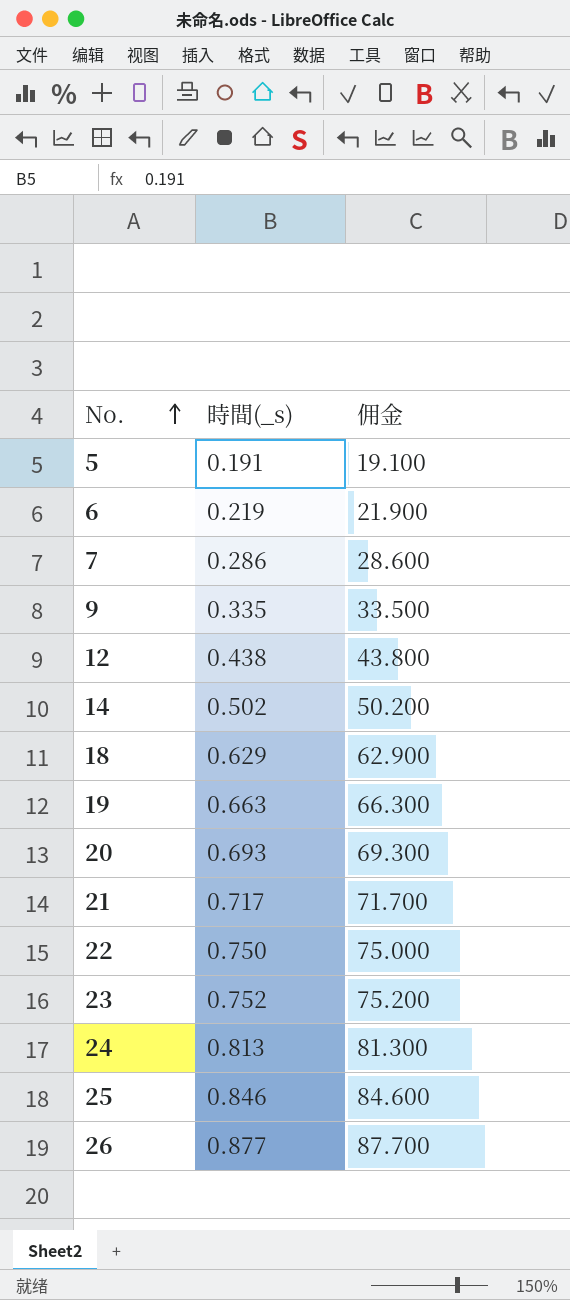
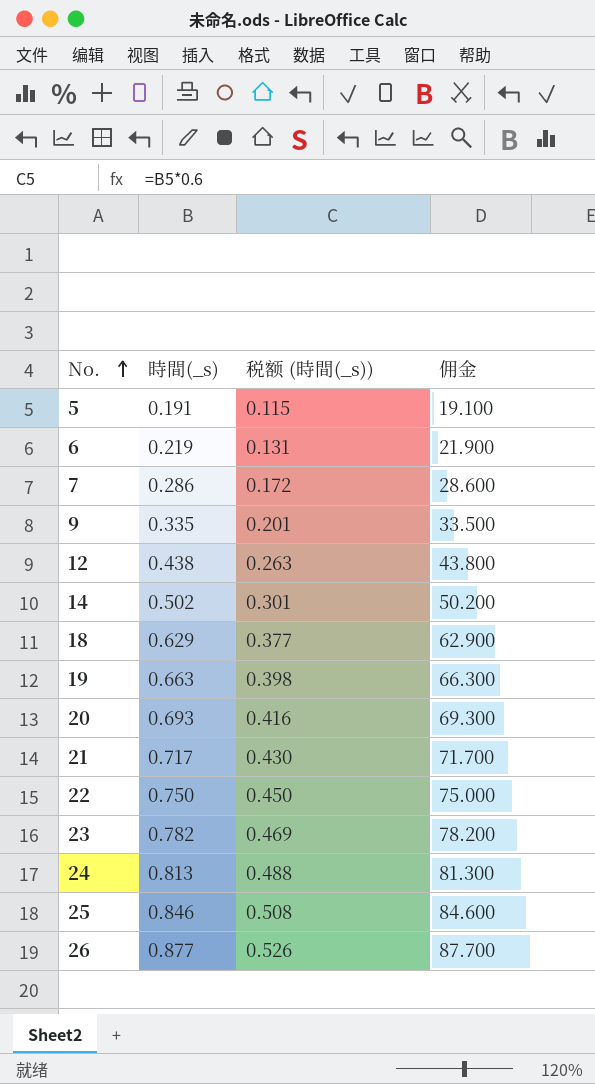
column 税额 (時間(_s)) | formula: none -> [時間(_s)] * 0.6
23 | 時間(_s): 0.752 -> 0.782
23 | 佣金: 75.200 -> 78.200

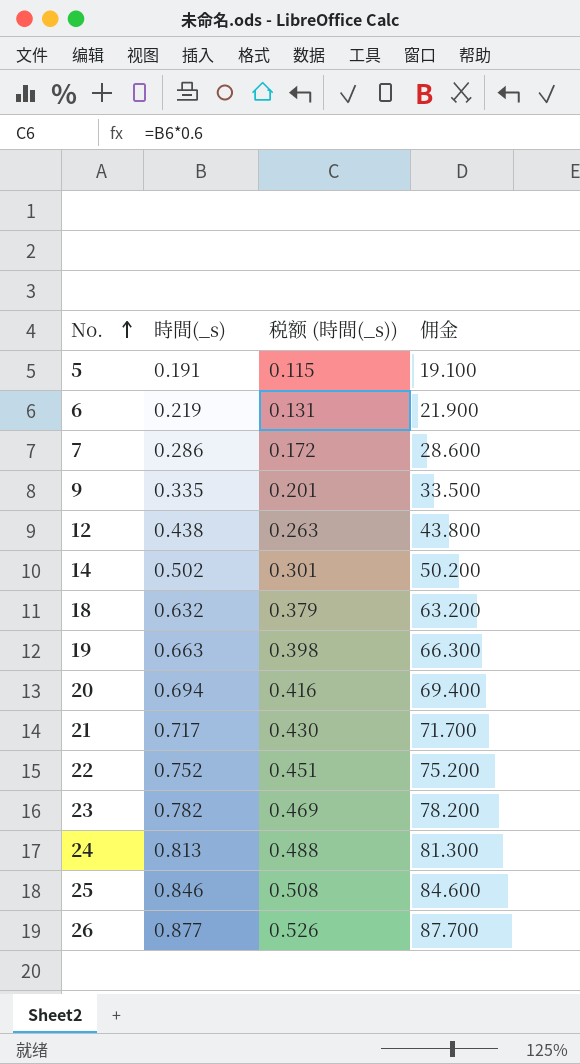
18 | 時間(_s): 0.629 -> 0.632
18 | 税额 (時間(_s)): 0.377 -> 0.379
18 | 佣金: 62.900 -> 63.200
20 | 時間(_s): 0.693 -> 0.694
20 | 佣金: 69.300 -> 69.400
22 | 時間(_s): 0.750 -> 0.752
22 | 税额 (時間(_s)): 0.450 -> 0.451
22 | 佣金: 75.000 -> 75.200

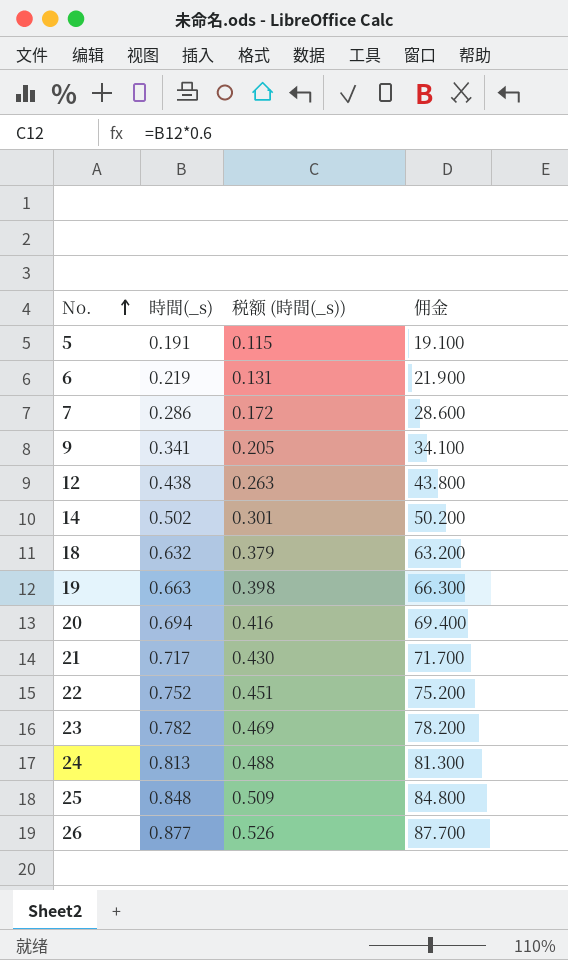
9 | 時間(_s): 0.335 -> 0.341
9 | 税额 (時間(_s)): 0.201 -> 0.205
9 | 佣金: 33.500 -> 34.100
25 | 時間(_s): 0.846 -> 0.848
25 | 税额 (時間(_s)): 0.508 -> 0.509
25 | 佣金: 84.600 -> 84.800

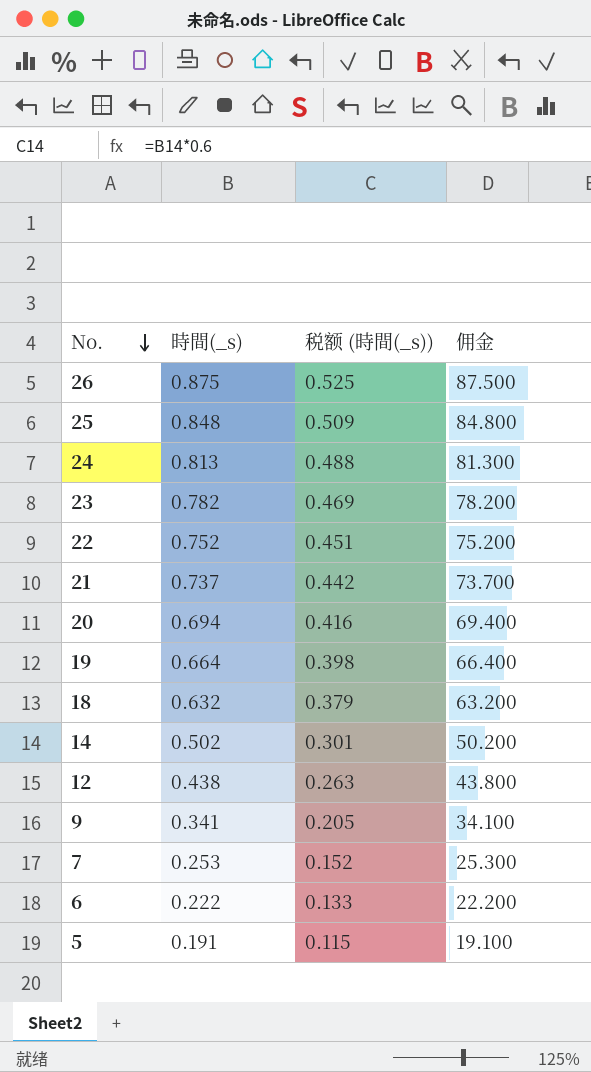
row order: No. ascending -> No. descending
26 | 時間(_s): 0.877 -> 0.875
26 | 税额 (時間(_s)): 0.526 -> 0.525
26 | 佣金: 87.700 -> 87.500
21 | 時間(_s): 0.717 -> 0.737
21 | 税额 (時間(_s)): 0.430 -> 0.442
21 | 佣金: 71.700 -> 73.700
19 | 時間(_s): 0.663 -> 0.664
19 | 佣金: 66.300 -> 66.400
7 | 時間(_s): 0.286 -> 0.253
7 | 税额 (時間(_s)): 0.172 -> 0.152
7 | 佣金: 28.600 -> 25.300
6 | 時間(_s): 0.219 -> 0.222
6 | 税额 (時間(_s)): 0.131 -> 0.133
6 | 佣金: 21.900 -> 22.200

